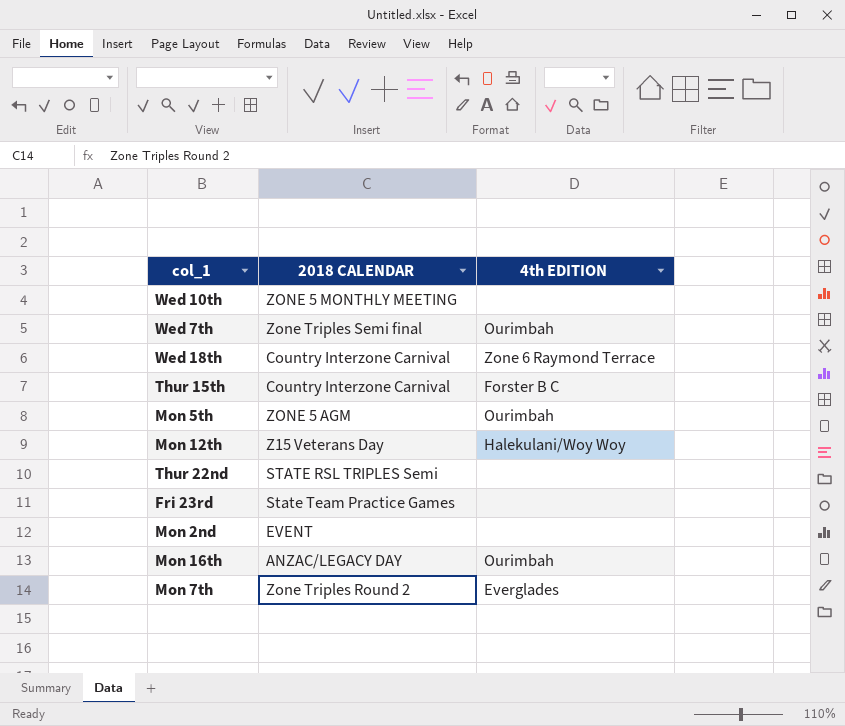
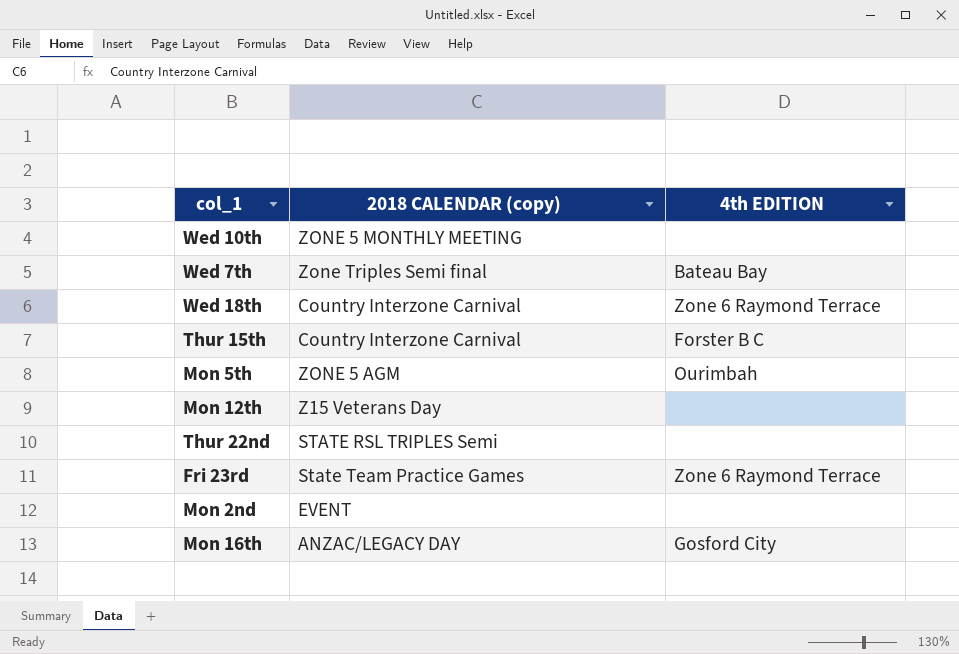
column name: 2018 CALENDAR -> 2018 CALENDAR (copy)
row Mon 7th: Zone Triples Round 2 | Everglades -> none
Wed 7th | 4th EDITION: Ourimbah -> Bateau Bay
Mon 12th | 4th EDITION: Halekulani/Woy Woy -> none
Fri 23rd | 4th EDITION: none -> Zone 6 Raymond Terrace
Mon 16th | 4th EDITION: Ourimbah -> Gosford City

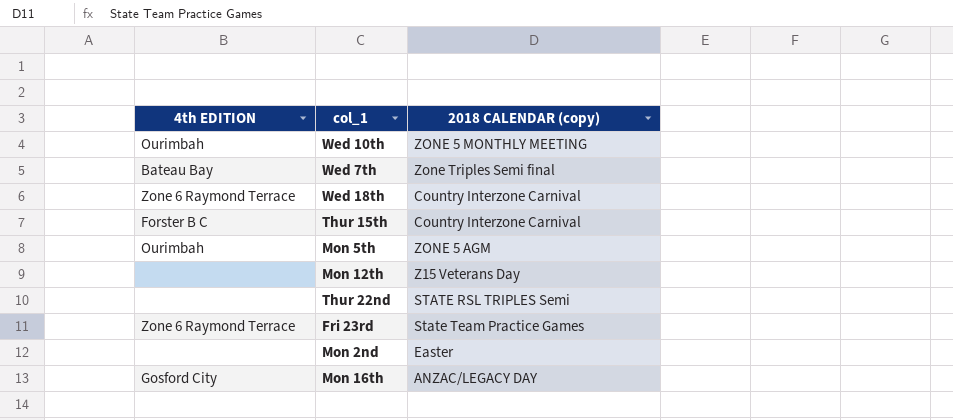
column 4th EDITION | position: 3 -> 1
Wed 10th | 4th EDITION: none -> Ourimbah
Mon 2nd | 2018 CALENDAR (copy): EVENT -> Easter

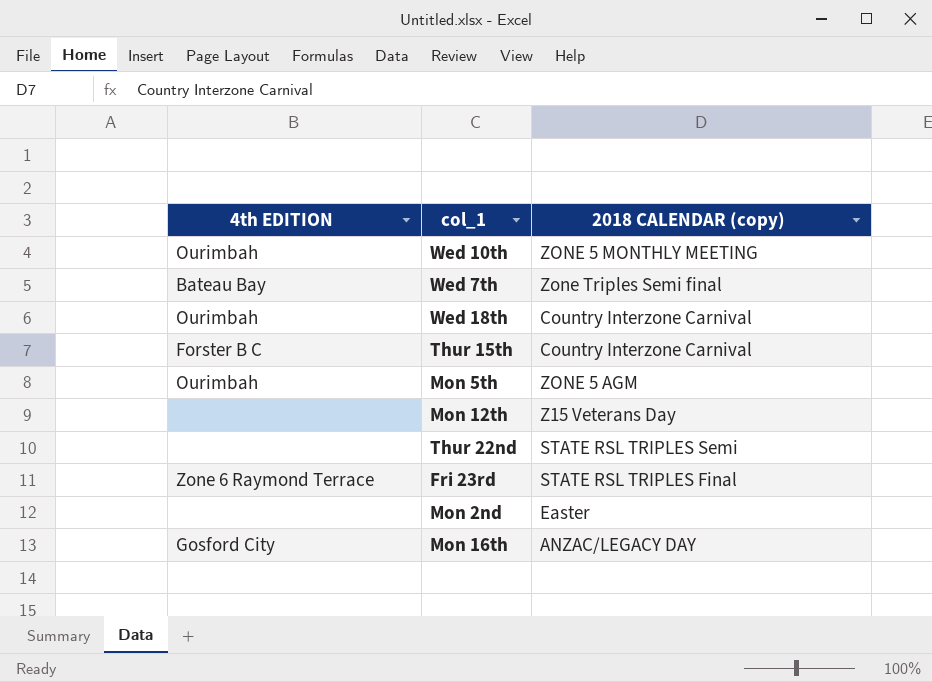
Wed 18th | 4th EDITION: Zone 6 Raymond Terrace -> Ourimbah
Fri 23rd | 2018 CALENDAR (copy): State Team Practice Games -> STATE RSL TRIPLES Final

